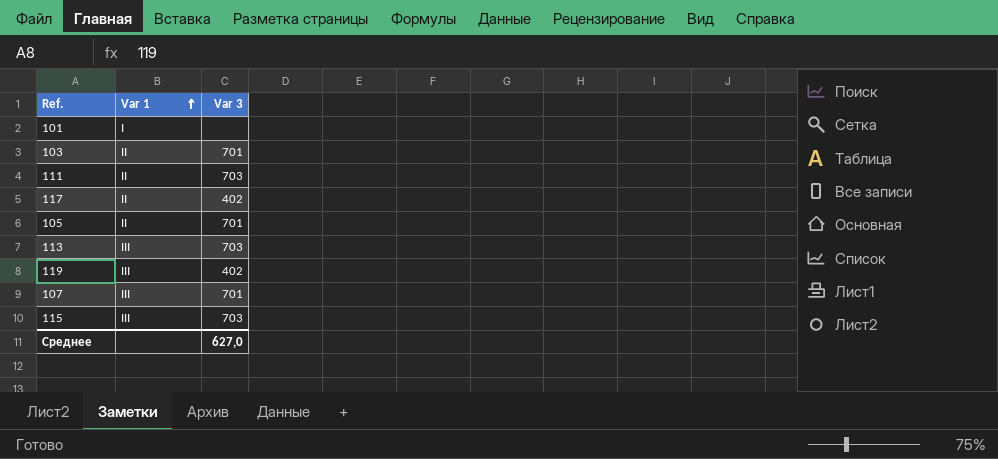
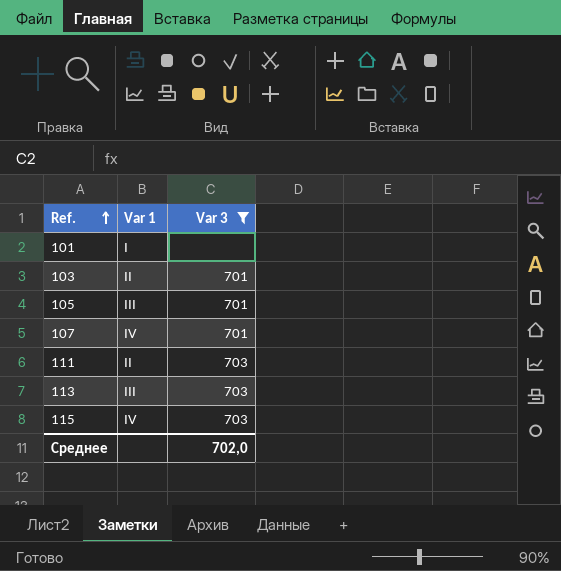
filter: none -> Var 3 != 402
row order: Var 1 ascending -> Ref. ascending
105 | Var 1: II -> III
107 | Var 1: III -> IV
115 | Var 1: III -> IV
Среднее | Var 3: 627,0 -> 702,0

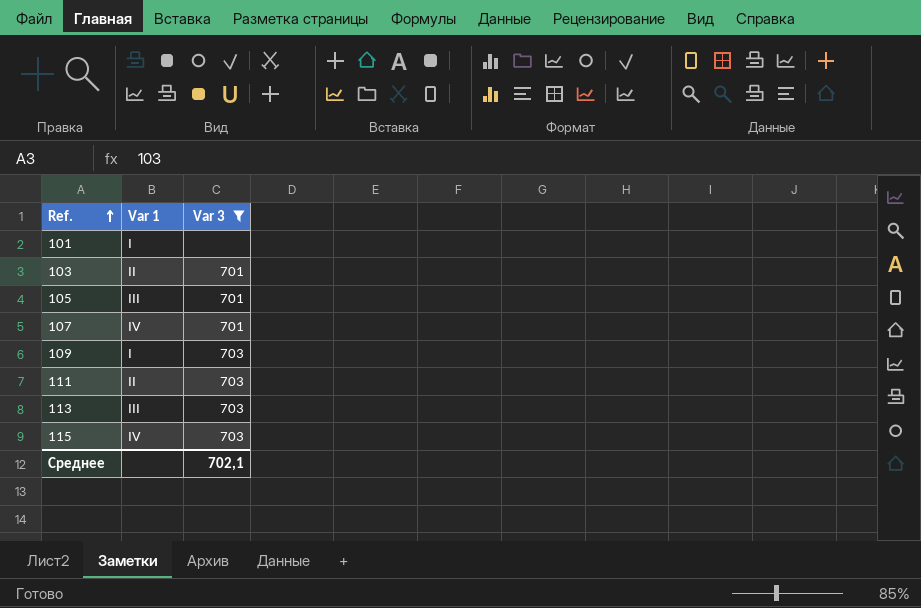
row 109: none -> I | 703
Среднее | Var 3: 702,0 -> 702,1

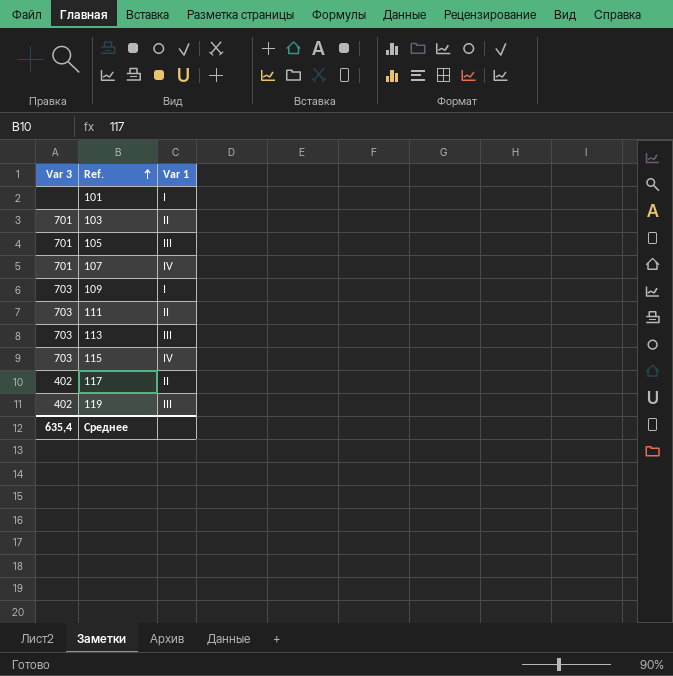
filter: Var 3 != 402 -> none
column Var 3 | position: 3 -> 1
Среднее | Var 3: 702,1 -> 635,4

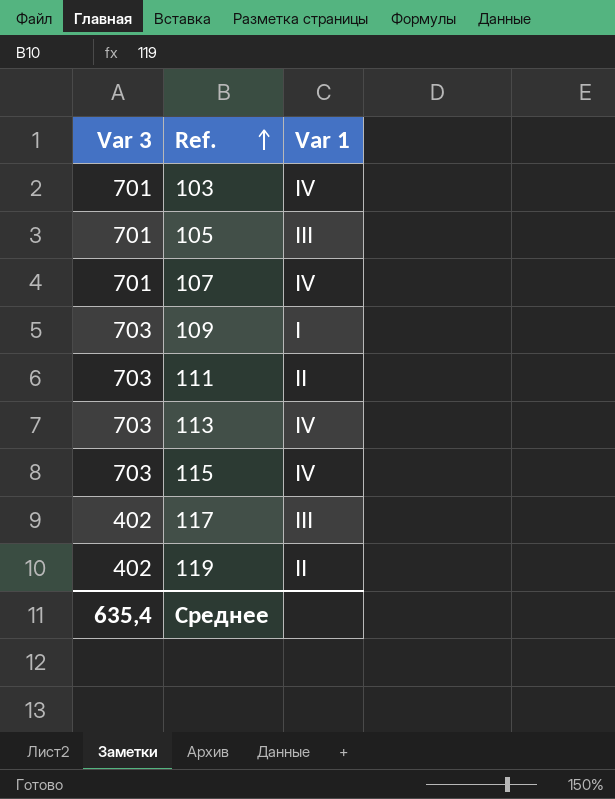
row 101: none | I -> none
103 | Var 1: II -> IV
113 | Var 1: III -> IV
117 | Var 1: II -> III
119 | Var 1: III -> II

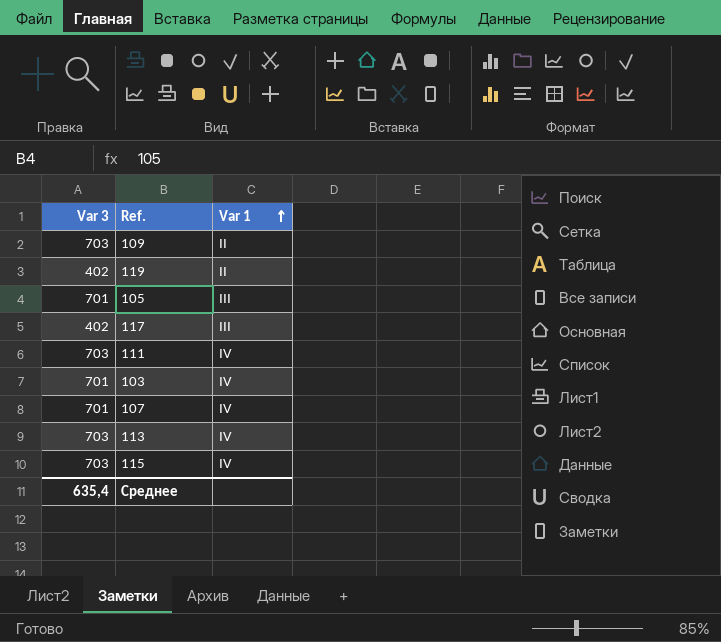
row order: Ref. ascending -> Var 1 ascending
109 | Var 1: I -> II
111 | Var 1: II -> IV

